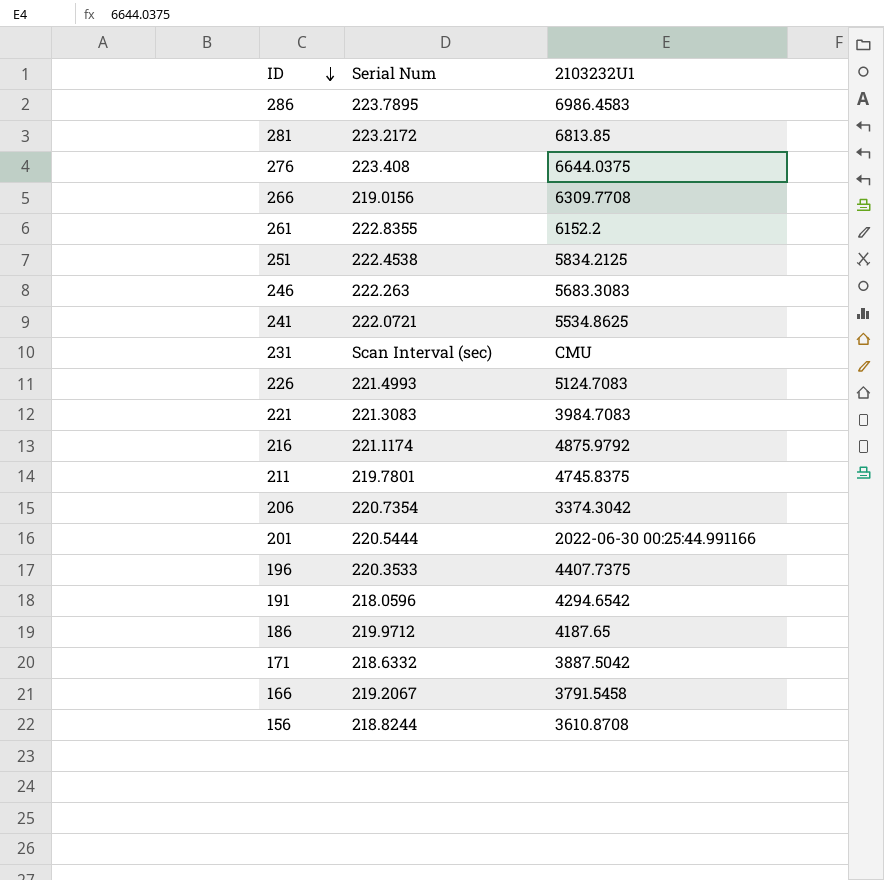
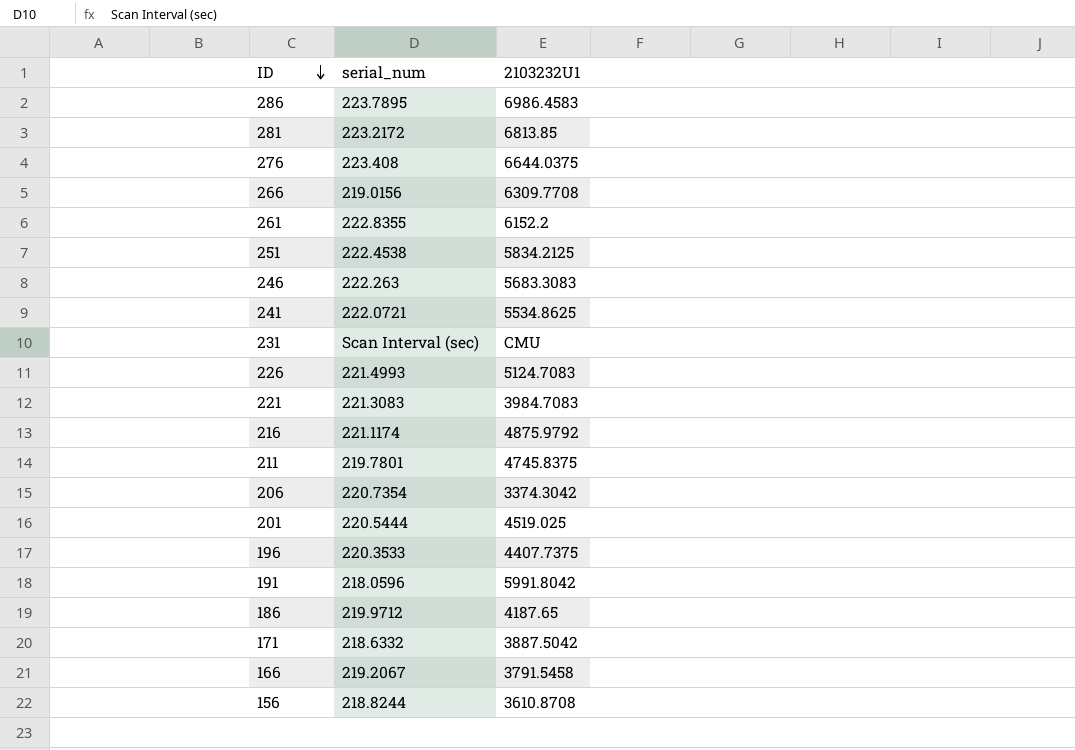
column name: Serial Num -> serial_num
201 | 2103232U1: 2022-06-30 00:25:44.991166 -> 4519.025
191 | 2103232U1: 4294.6542 -> 5991.8042

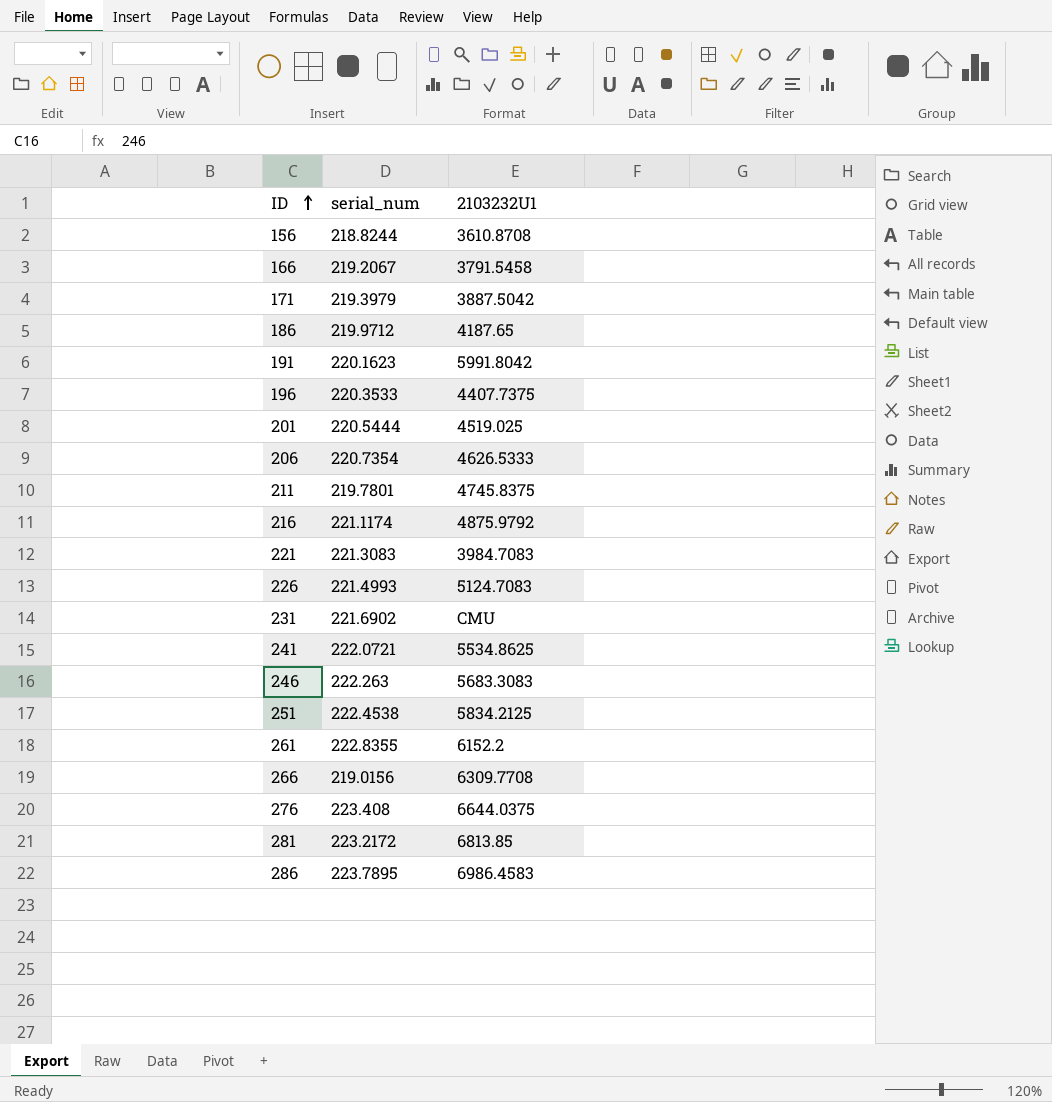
row order: ID descending -> ID ascending
171 | serial_num: 218.6332 -> 219.3979
191 | serial_num: 218.0596 -> 220.1623
206 | 2103232U1: 3374.3042 -> 4626.5333
231 | serial_num: Scan Interval (sec) -> 221.6902

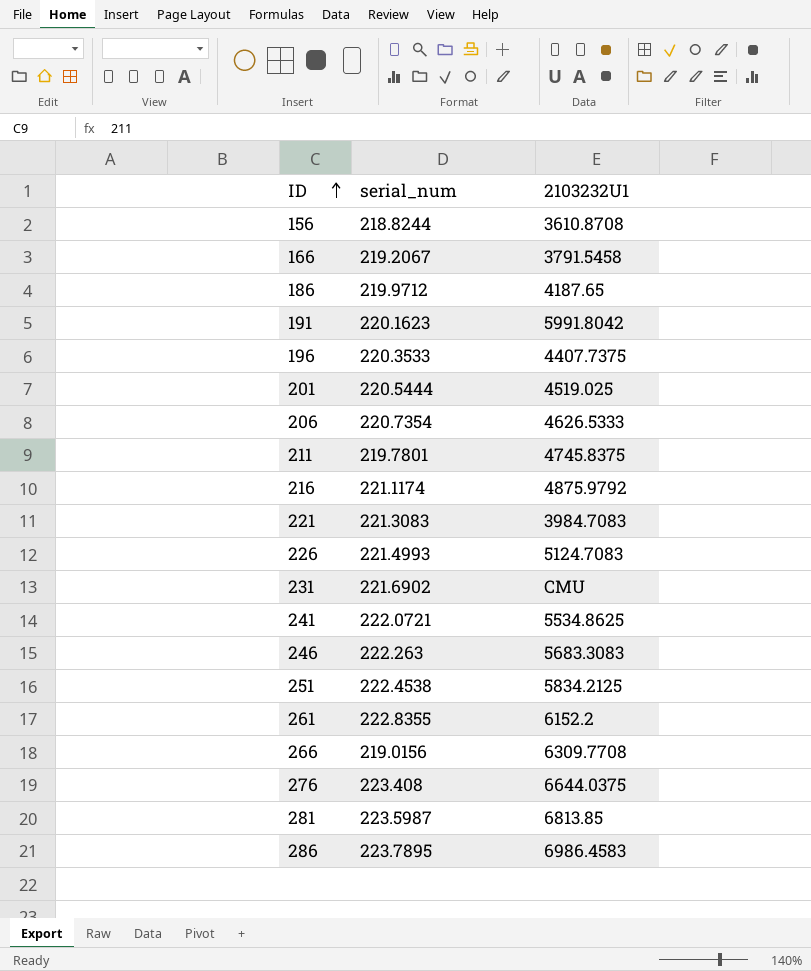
row 171: 219.3979 | 3887.5042 -> none
281 | serial_num: 223.2172 -> 223.5987

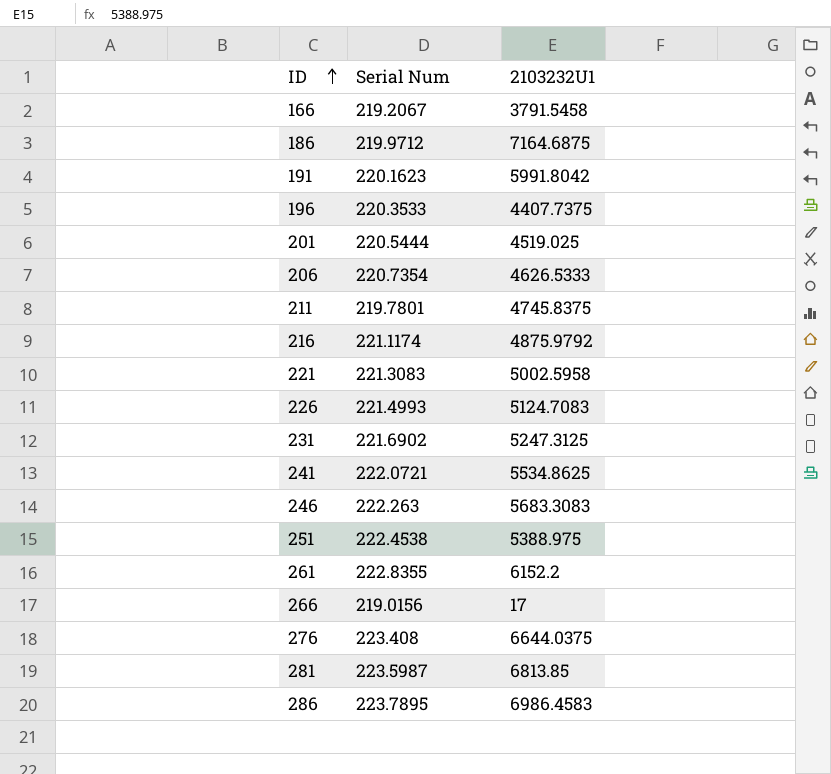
column name: serial_num -> Serial Num
row 156: 218.8244 | 3610.8708 -> none
186 | 2103232U1: 4187.65 -> 7164.6875
221 | 2103232U1: 3984.7083 -> 5002.5958
231 | 2103232U1: CMU -> 5247.3125
251 | 2103232U1: 5834.2125 -> 5388.975
266 | 2103232U1: 6309.7708 -> 17

